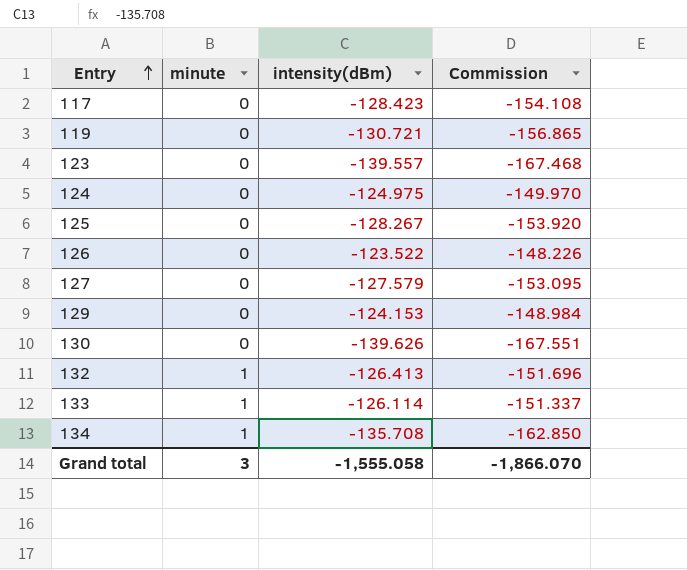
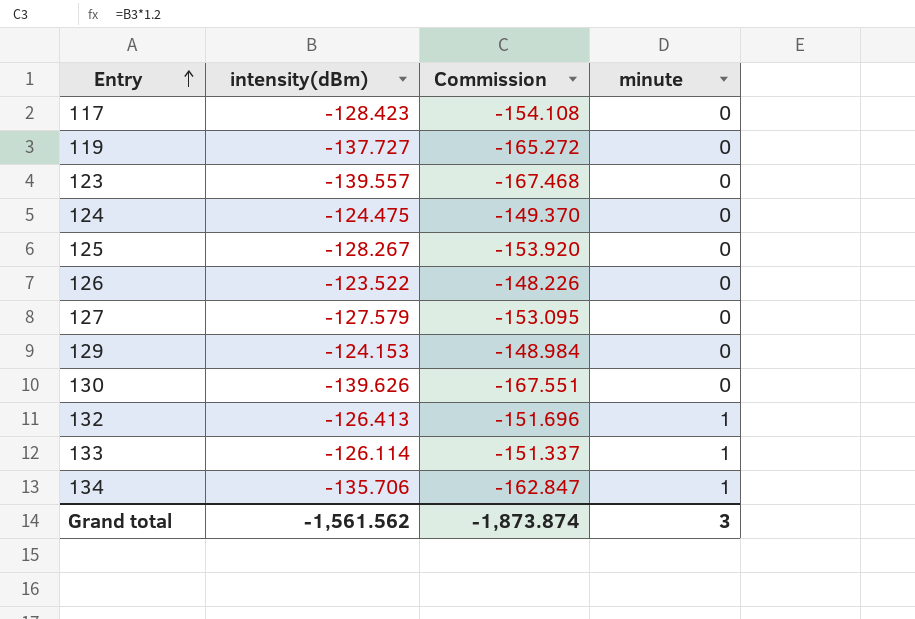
column minute | position: 2 -> 4
119 | intensity(dBm): -130.721 -> -137.727
119 | Commission: -156.865 -> -165.272
124 | intensity(dBm): -124.975 -> -124.475
124 | Commission: -149.970 -> -149.370
134 | intensity(dBm): -135.708 -> -135.706
134 | Commission: -162.850 -> -162.847
Grand total | intensity(dBm): -1,555.058 -> -1,561.562
Grand total | Commission: -1,866.070 -> -1,873.874

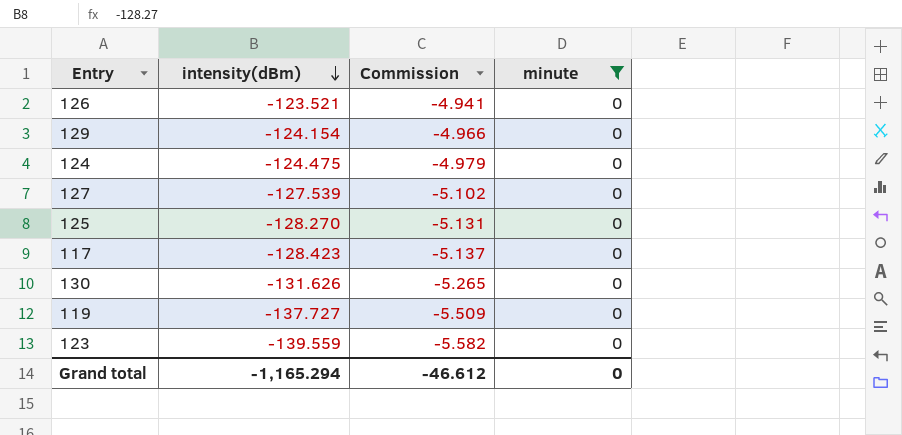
filter: none -> minute = 0
row order: Entry ascending -> intensity(dBm) descending
column Commission | formula: [intensity(dBm)] * 1.2 -> [intensity(dBm)] * 0.04
126 | intensity(dBm): -123.522 -> -123.521
129 | intensity(dBm): -124.153 -> -124.154
127 | intensity(dBm): -127.579 -> -127.539
125 | intensity(dBm): -128.267 -> -128.270
130 | intensity(dBm): -139.626 -> -131.626
123 | intensity(dBm): -139.557 -> -139.559
Grand total | intensity(dBm): -1,561.562 -> -1,165.294
Grand total | Commission: -1,873.874 -> -46.612
Grand total | minute: 3 -> 0

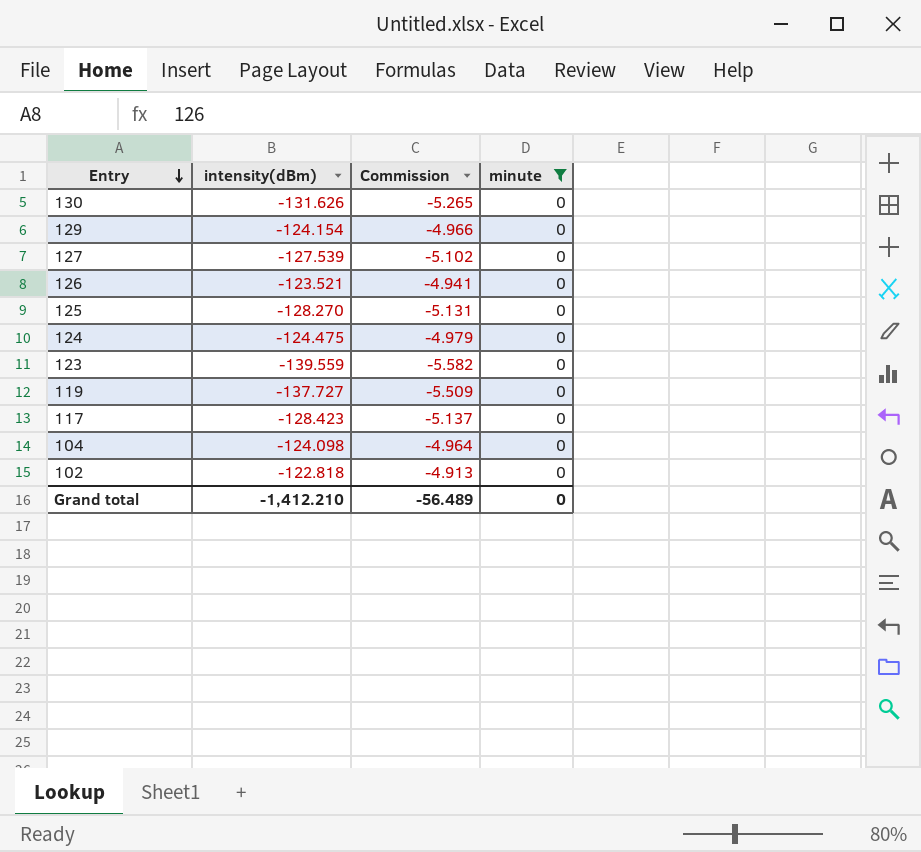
row order: intensity(dBm) descending -> Entry descending
row 104: none -> -124.098 | -4.964 | 0
row 102: none -> -122.818 | -4.913 | 0
Grand total | intensity(dBm): -1,165.294 -> -1,412.210
Grand total | Commission: -46.612 -> -56.489

